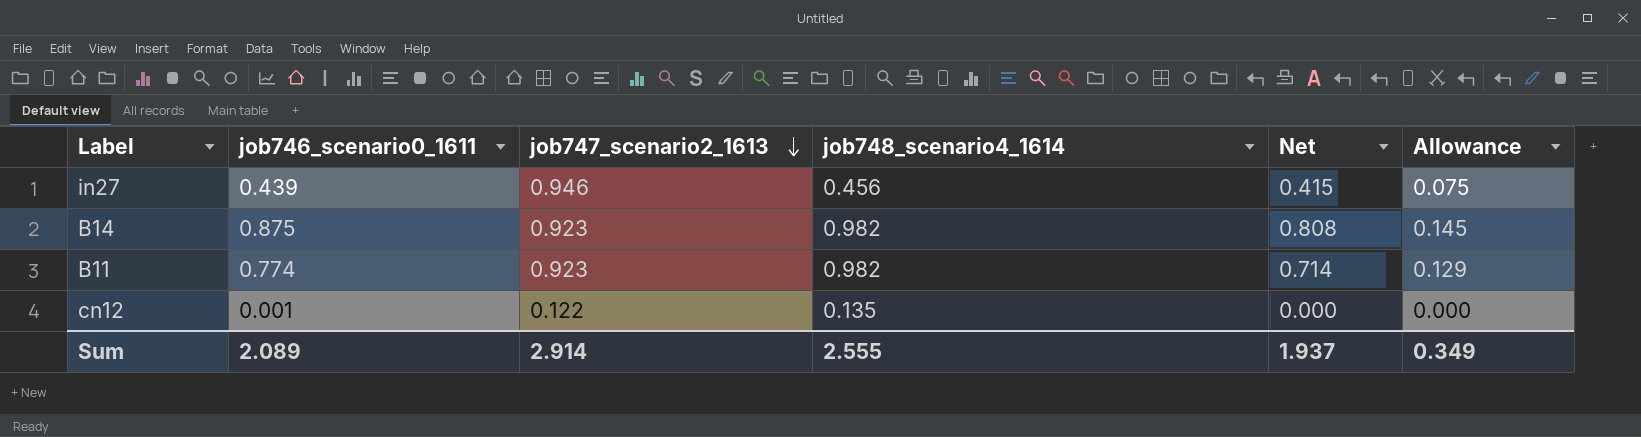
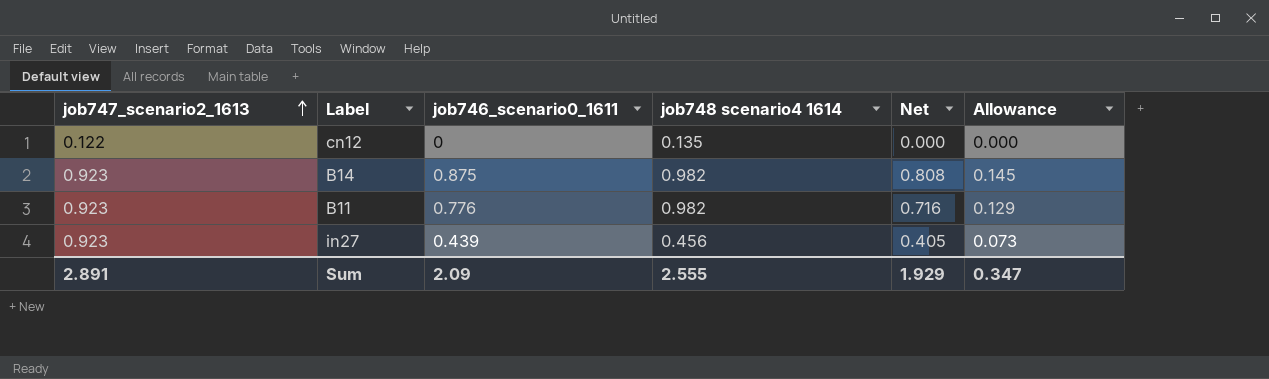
row order: job747_scenario2_1613 descending -> job747_scenario2_1613 ascending
column job747_scenario2_1613 | position: 3 -> 1
column name: job748_scenario4_1614 -> job748 scenario4 1614
cn12 | job746_scenario0_1611: 0.001 -> 0
B11 | job746_scenario0_1611: 0.774 -> 0.776
B11 | Net: 0.714 -> 0.716
in27 | job747_scenario2_1613: 0.946 -> 0.923
in27 | Net: 0.415 -> 0.405
in27 | Allowance: 0.075 -> 0.073
Sum | job747_scenario2_1613: 2.914 -> 2.891
Sum | job746_scenario0_1611: 2.089 -> 2.09
Sum | Net: 1.937 -> 1.929
Sum | Allowance: 0.349 -> 0.347

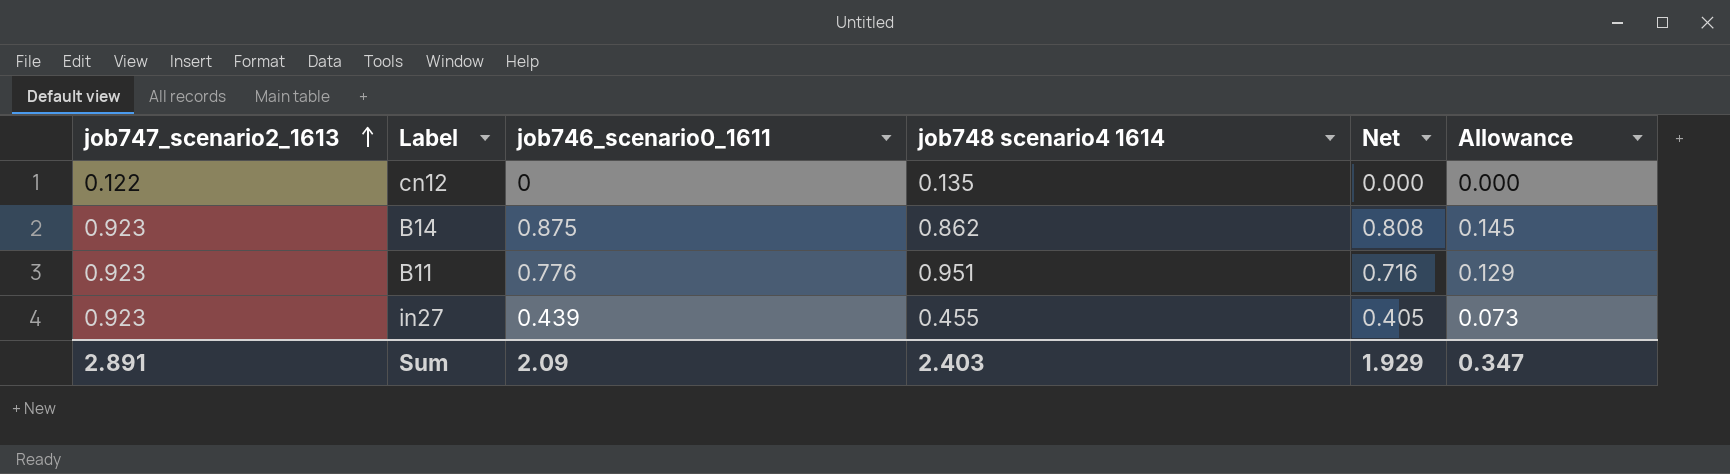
B14 | job748 scenario4 1614: 0.982 -> 0.862
B11 | job748 scenario4 1614: 0.982 -> 0.951
in27 | job748 scenario4 1614: 0.456 -> 0.455
Sum | job748 scenario4 1614: 2.555 -> 2.403

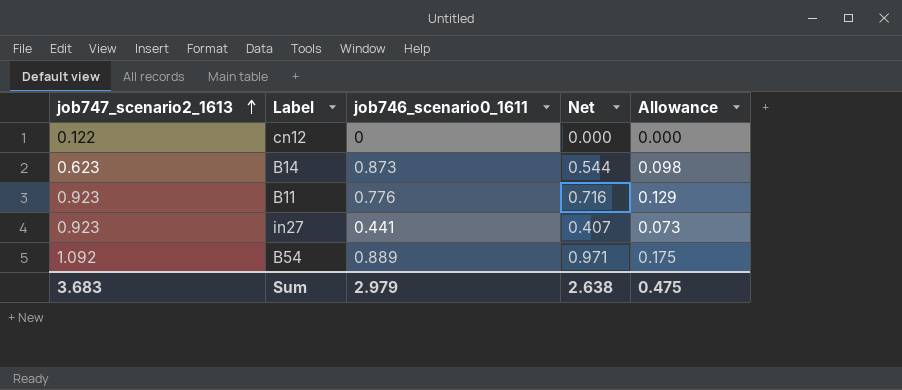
column job748 scenario4 1614 | position: 4 -> none
B14 | job747_scenario2_1613: 0.923 -> 0.623
B14 | job746_scenario0_1611: 0.875 -> 0.873
B14 | Net: 0.808 -> 0.544
B14 | Allowance: 0.145 -> 0.098
in27 | job746_scenario0_1611: 0.439 -> 0.441
in27 | Net: 0.405 -> 0.407
row B54: none -> 1.092 | 0.889 | 0.971 | 0.175
Sum | job747_scenario2_1613: 2.891 -> 3.683
Sum | job746_scenario0_1611: 2.09 -> 2.979
Sum | Net: 1.929 -> 2.638
Sum | Allowance: 0.347 -> 0.475

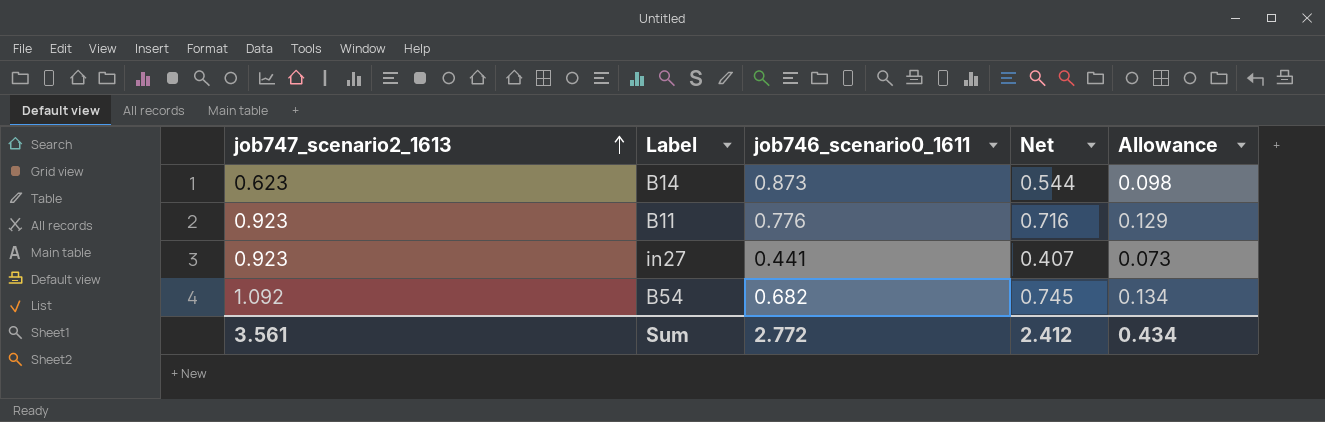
row cn12: 0.122 | 0 | 0.000 | 0.000 -> none
B54 | job746_scenario0_1611: 0.889 -> 0.682
B54 | Net: 0.971 -> 0.745
B54 | Allowance: 0.175 -> 0.134
Sum | job747_scenario2_1613: 3.683 -> 3.561
Sum | job746_scenario0_1611: 2.979 -> 2.772
Sum | Net: 2.638 -> 2.412
Sum | Allowance: 0.475 -> 0.434

